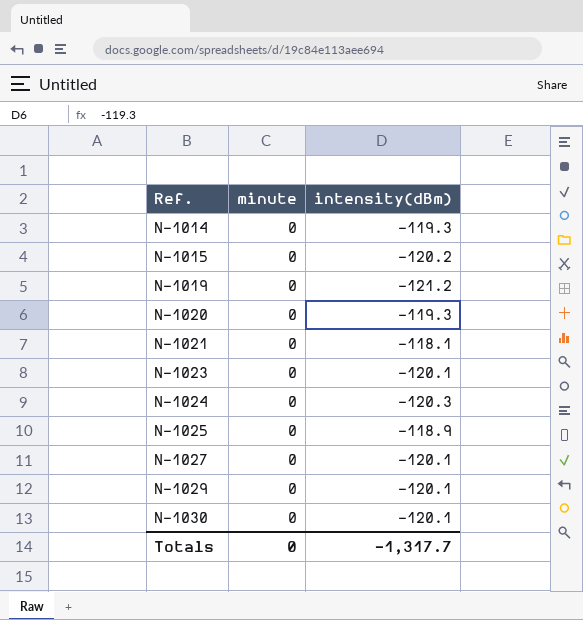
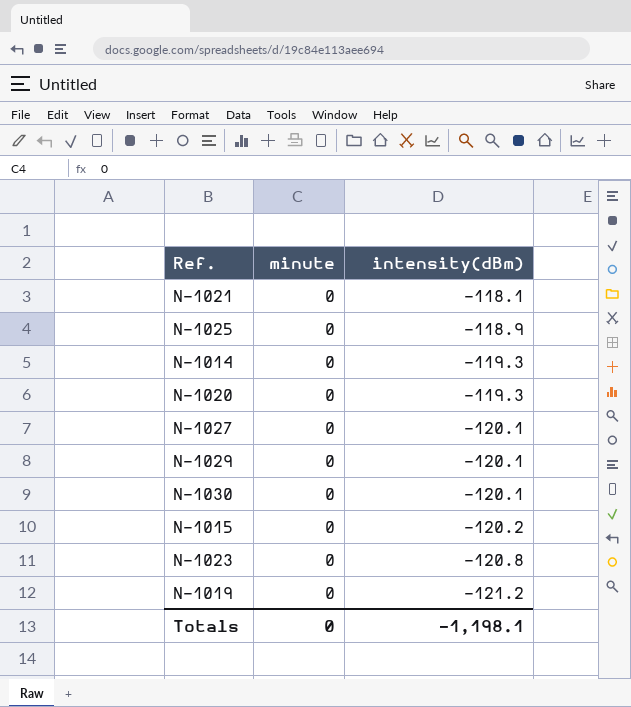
row order: Ref. ascending -> intensity(dBm) descending
row N-1024: 0 | -120.3 -> none
N-1023 | intensity(dBm): -120.1 -> -120.8
Totals | intensity(dBm): -1,317.7 -> -1,198.1

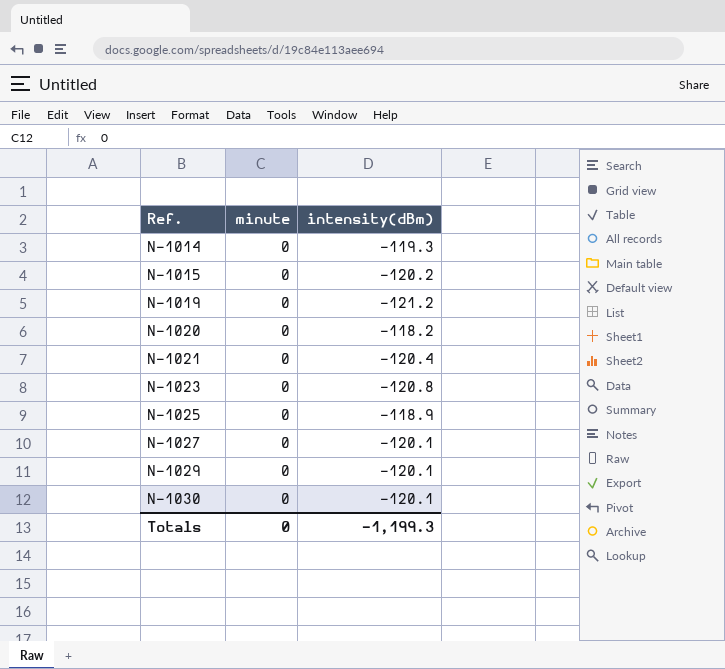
row order: intensity(dBm) descending -> Ref. ascending
N-1020 | intensity(dBm): -119.3 -> -118.2
N-1021 | intensity(dBm): -118.1 -> -120.4
Totals | intensity(dBm): -1,198.1 -> -1,199.3

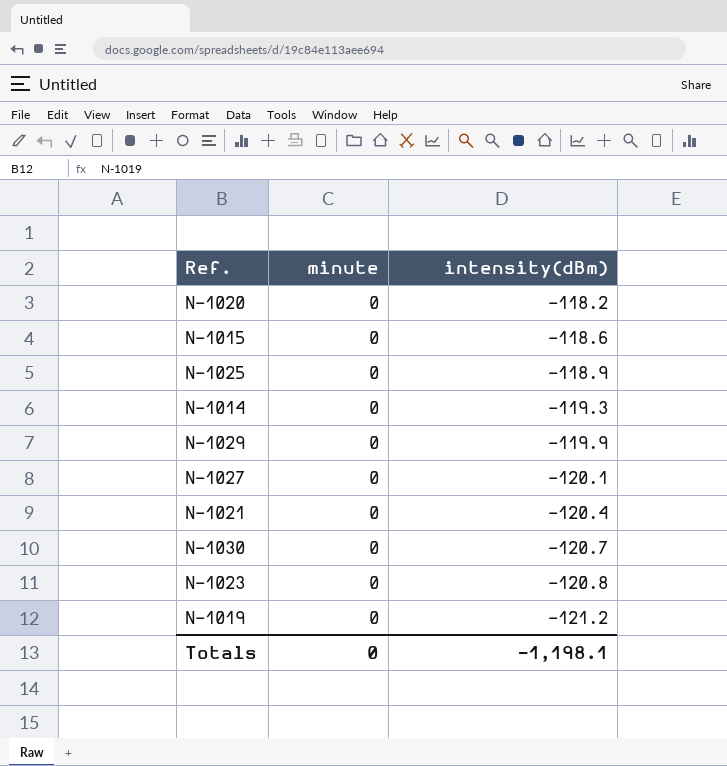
row order: Ref. ascending -> intensity(dBm) descending
N-1015 | intensity(dBm): -120.2 -> -118.6
N-1029 | intensity(dBm): -120.1 -> -119.9
N-1030 | intensity(dBm): -120.1 -> -120.7
Totals | intensity(dBm): -1,199.3 -> -1,198.1

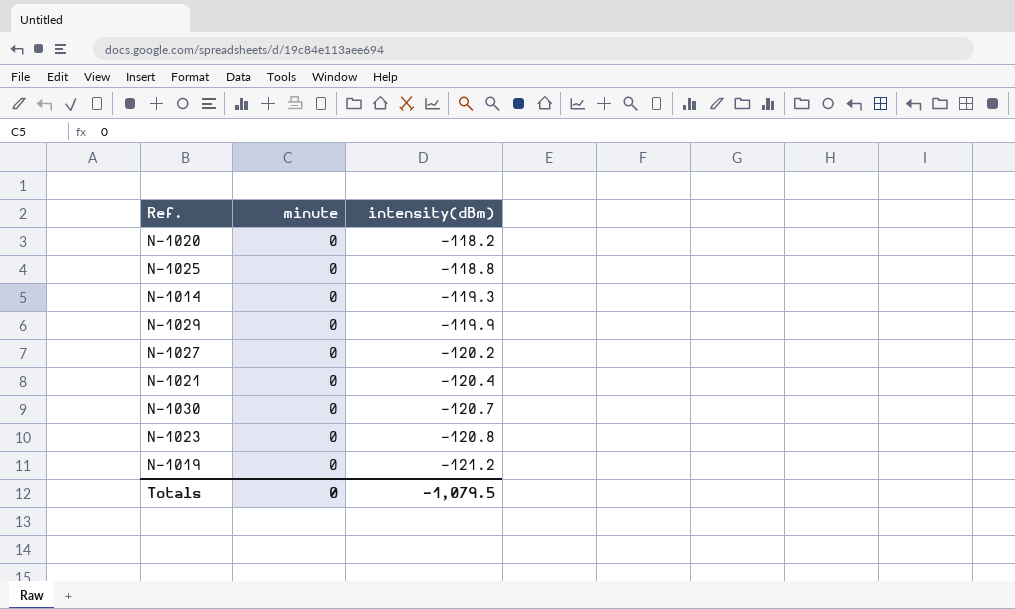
row N-1015: 0 | -118.6 -> none
N-1025 | intensity(dBm): -118.9 -> -118.8
N-1027 | intensity(dBm): -120.1 -> -120.2
Totals | intensity(dBm): -1,198.1 -> -1,079.5

